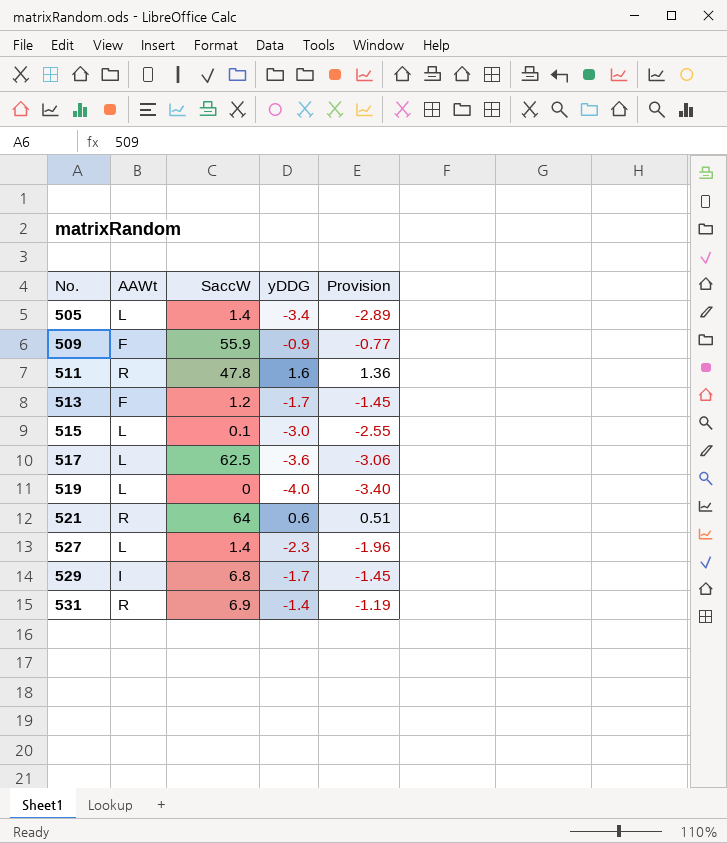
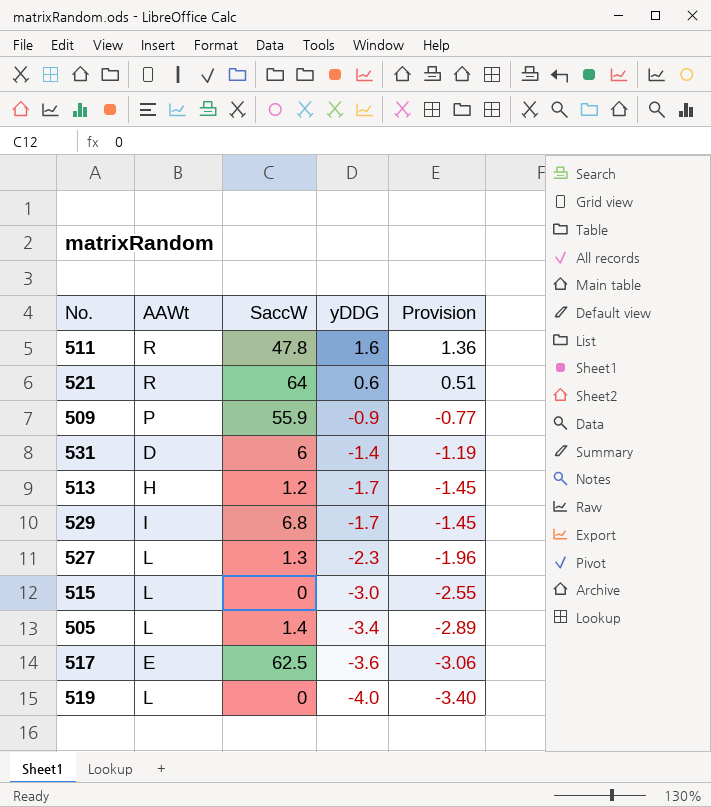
row order: No. ascending -> yDDG descending
509 | AAWt: F -> P
531 | AAWt: R -> D
531 | SaccW: 6.9 -> 6
513 | AAWt: F -> H
527 | SaccW: 1.4 -> 1.3
515 | SaccW: 0.1 -> 0
517 | AAWt: L -> E

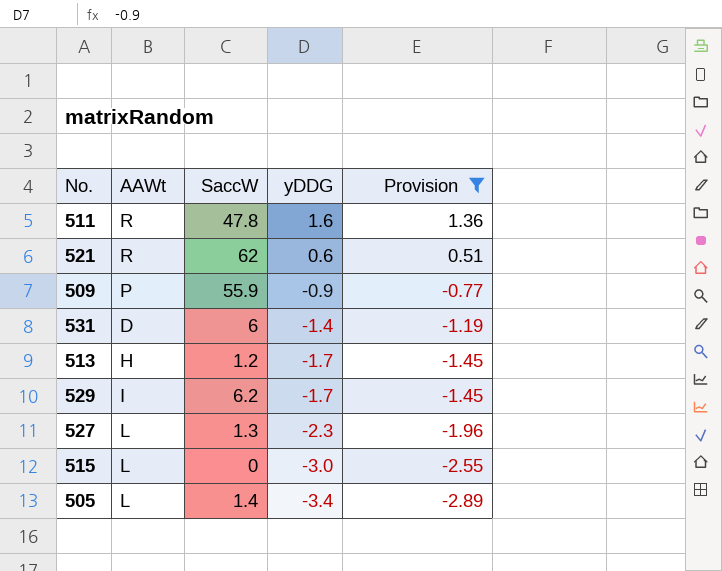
filter: none -> Provision >= -2.89
521 | SaccW: 64 -> 62
529 | SaccW: 6.8 -> 6.2

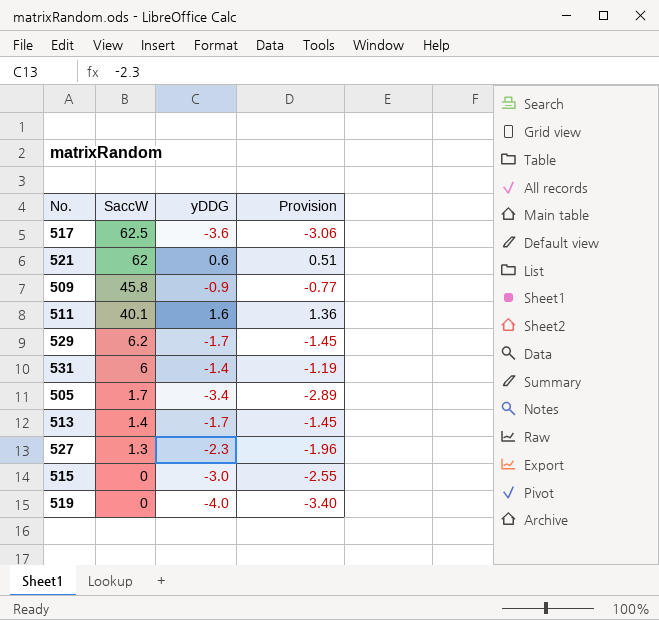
filter: Provision >= -2.89 -> none
row order: yDDG descending -> SaccW descending
column AAWt | position: 2 -> none
509 | SaccW: 55.9 -> 45.8
511 | SaccW: 47.8 -> 40.1
505 | SaccW: 1.4 -> 1.7
513 | SaccW: 1.2 -> 1.4

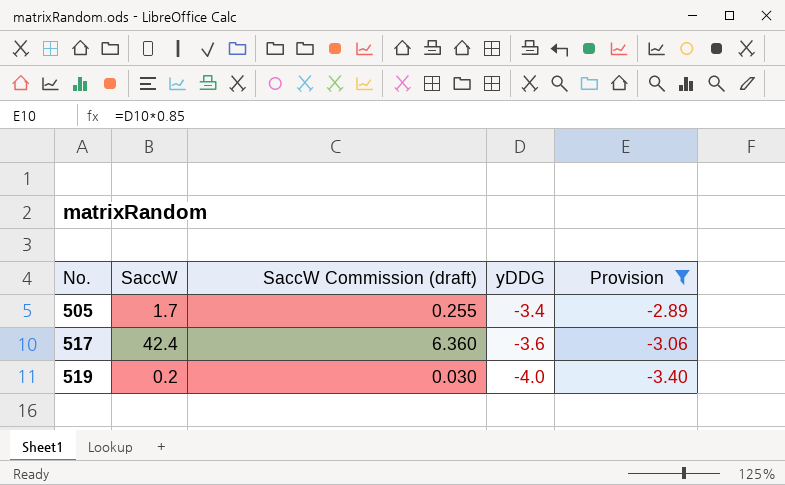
filter: none -> Provision <= -2.89
row order: SaccW descending -> No. ascending
column SaccW Commission (draft) | formula: none -> [SaccW] * 0.15
517 | SaccW: 62.5 -> 42.4
519 | SaccW: 0 -> 0.2

